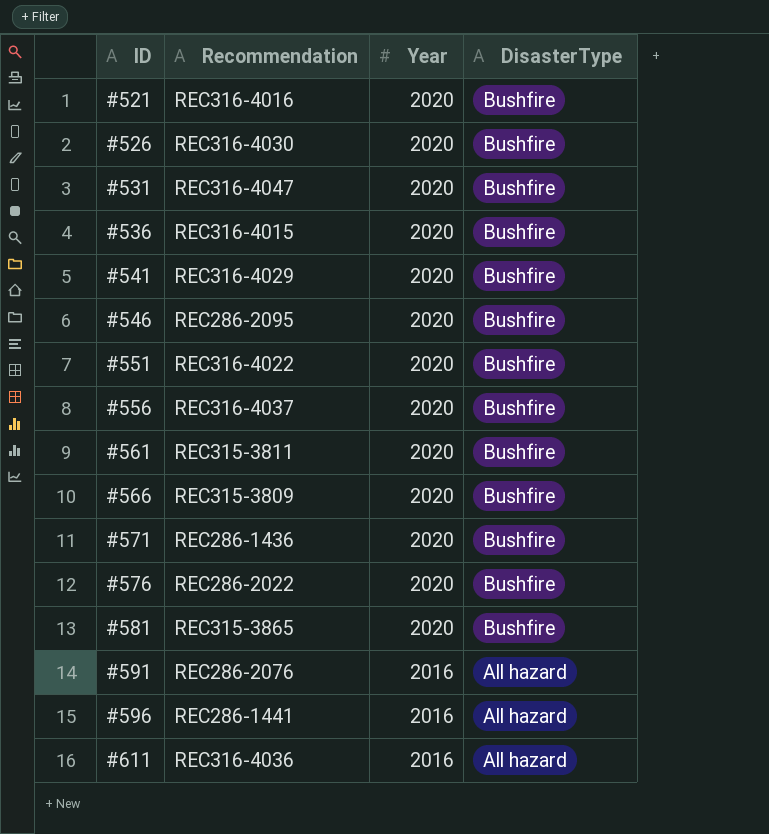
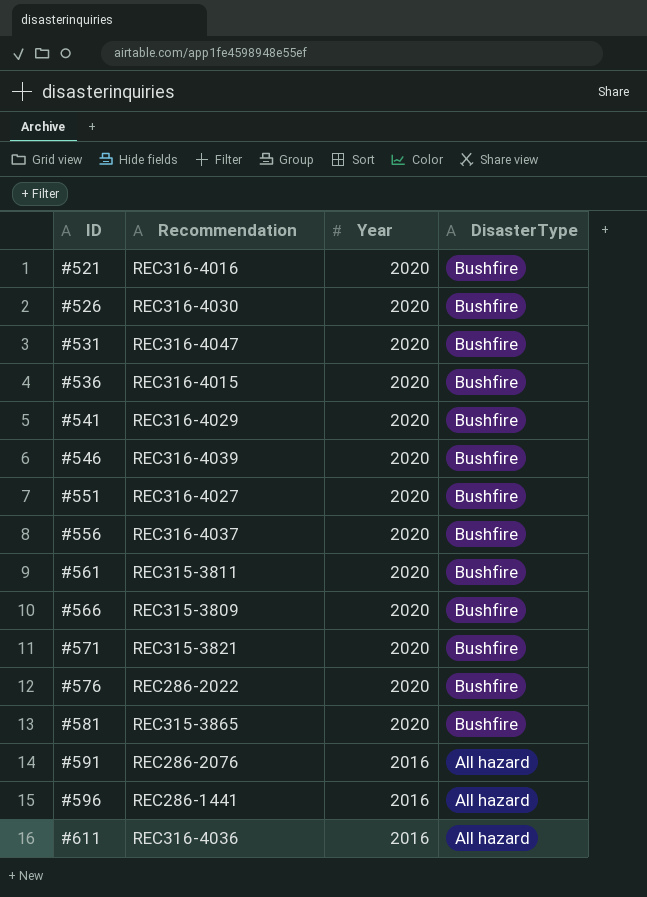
#546 | Recommendation: REC286-2095 -> REC316-4039
#551 | Recommendation: REC316-4022 -> REC316-4027
#571 | Recommendation: REC286-1436 -> REC315-3821

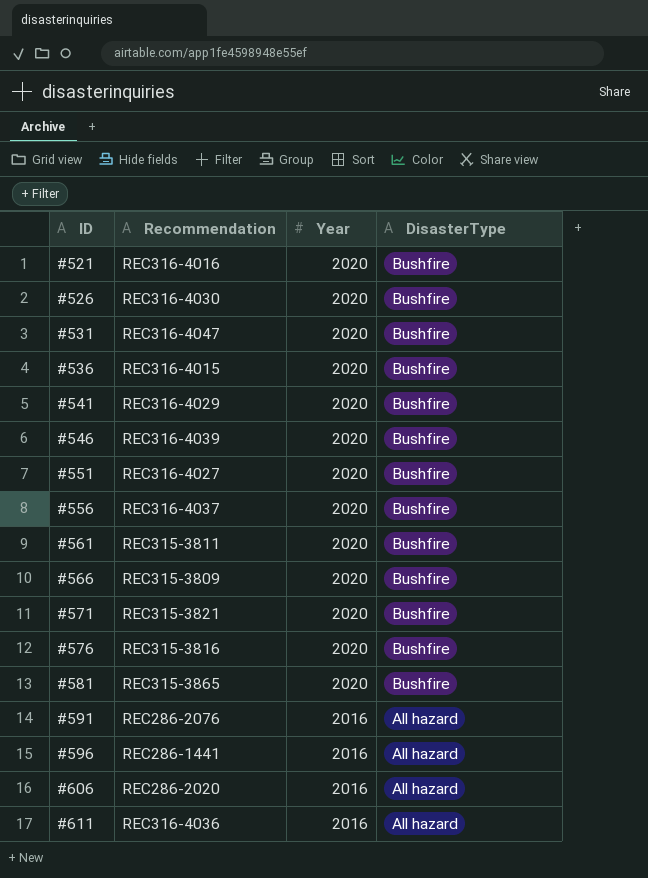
#576 | Recommendation: REC286-2022 -> REC315-3816
row #606: none -> REC286-2020 | 2016 | All hazard

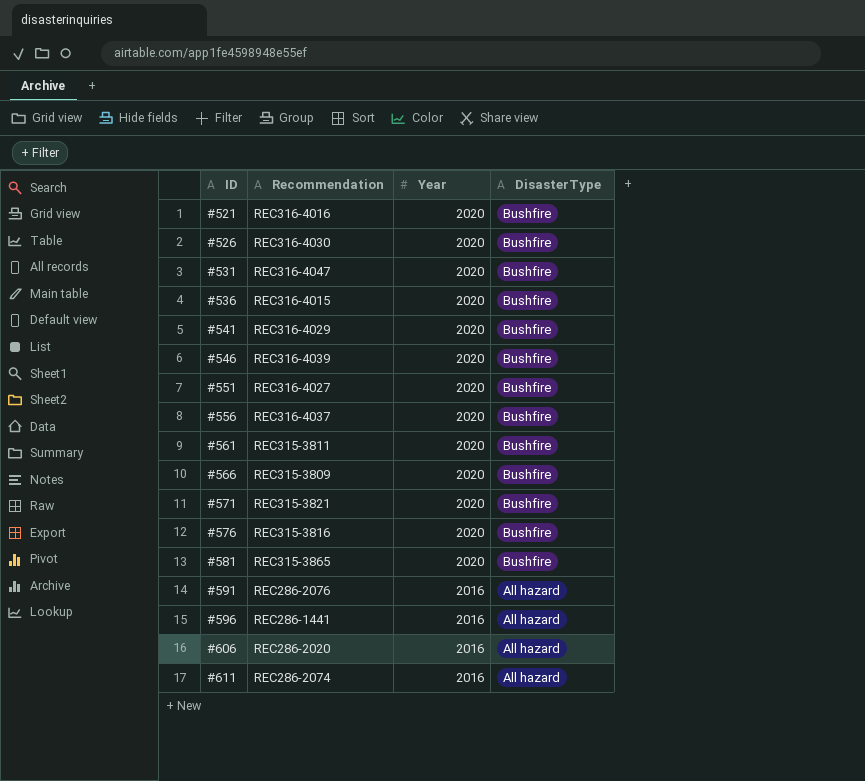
#611 | Recommendation: REC316-4036 -> REC286-2074

